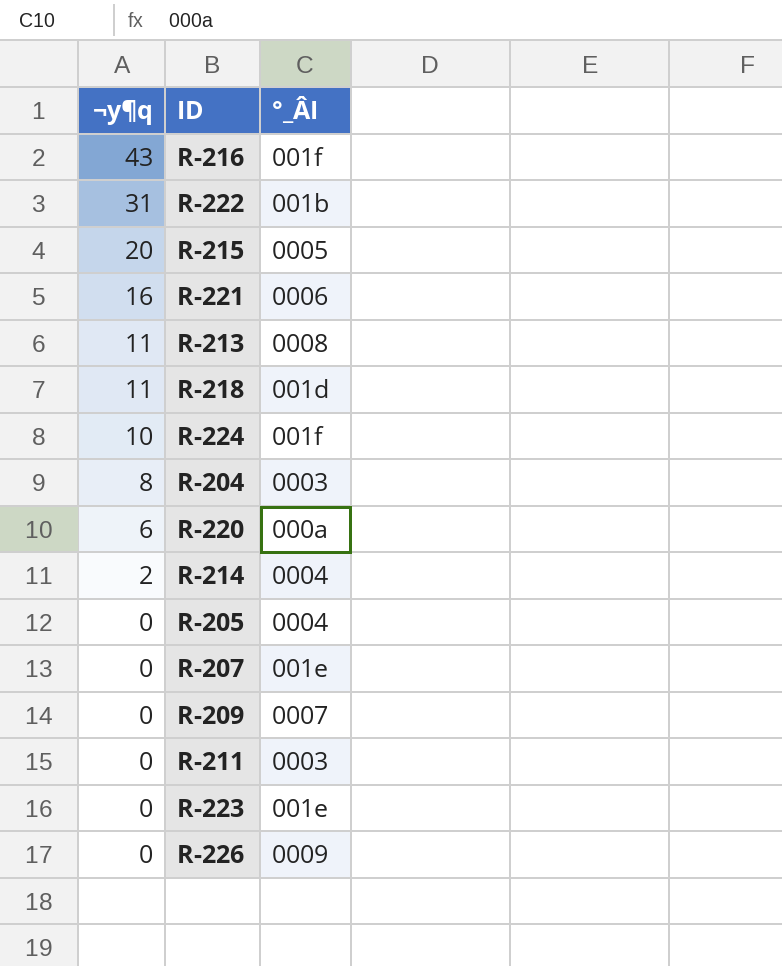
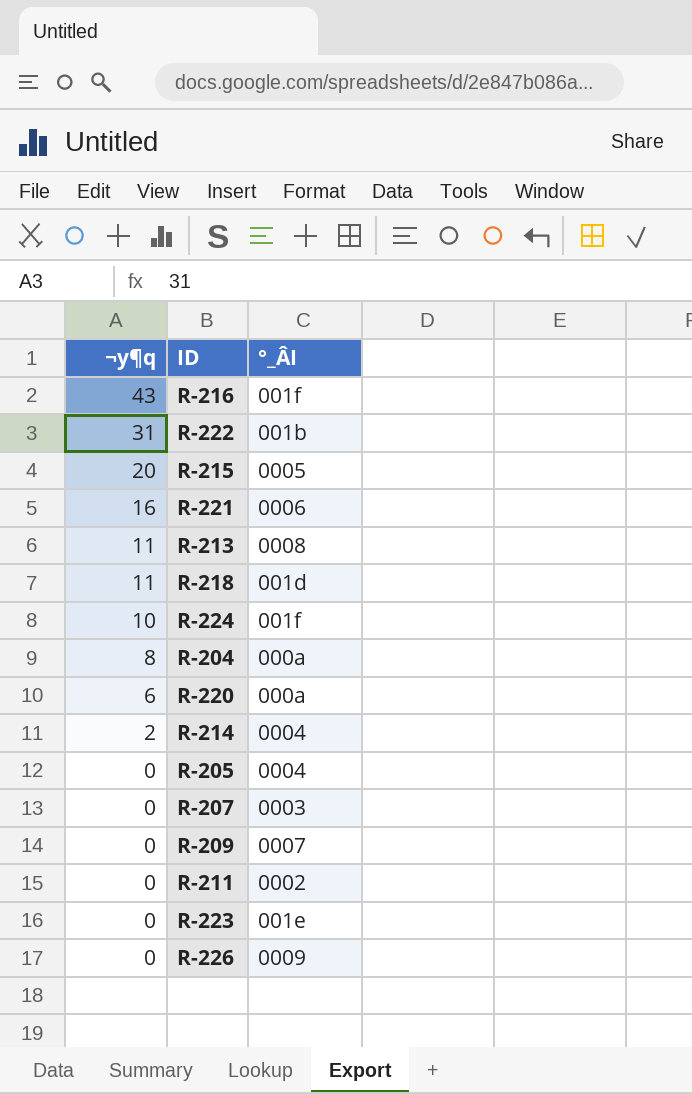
R-204 | °_ÂI: 0003 -> 000a
R-207 | °_ÂI: 001e -> 0003
R-211 | °_ÂI: 0003 -> 0002

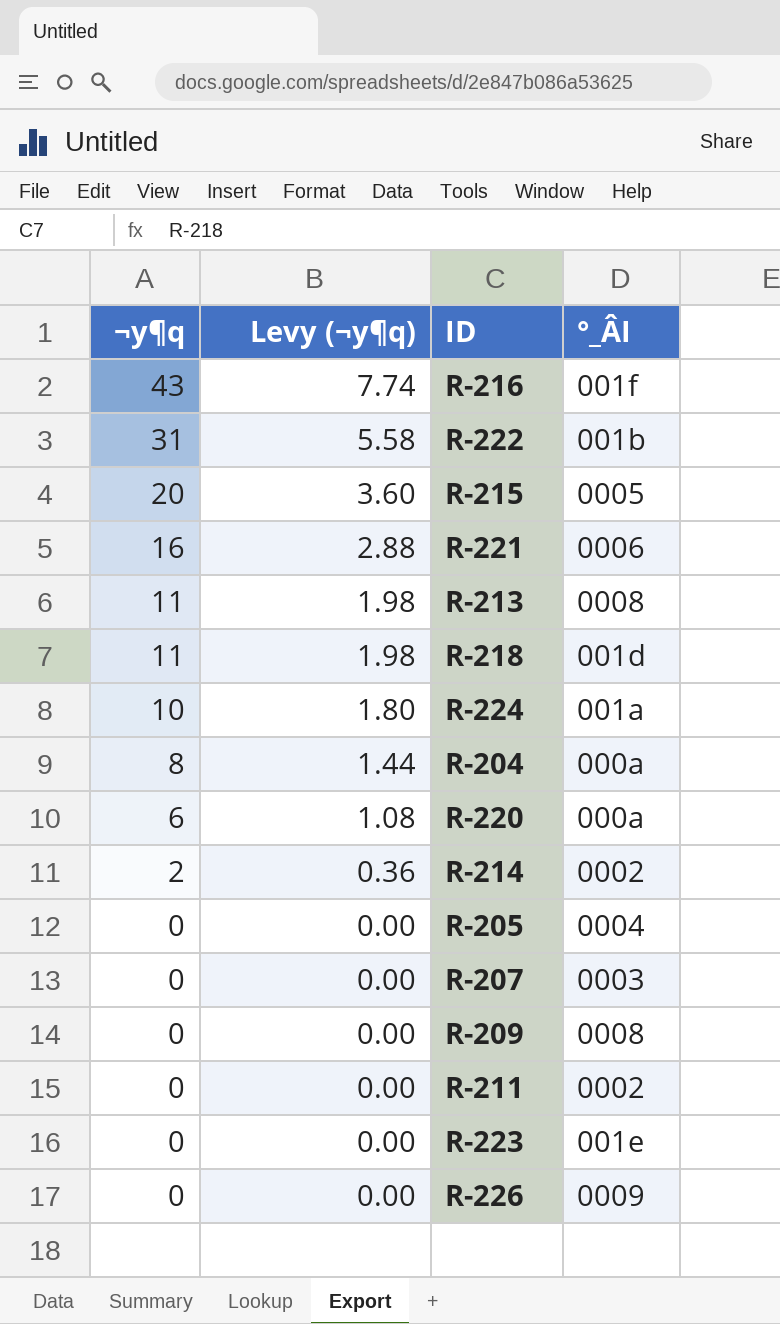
column Levy (¬y¶q) | formula: none -> [¬y¶q] * 0.18
R-224 | °_ÂI: 001f -> 001a
R-214 | °_ÂI: 0004 -> 0002
R-209 | °_ÂI: 0007 -> 0008

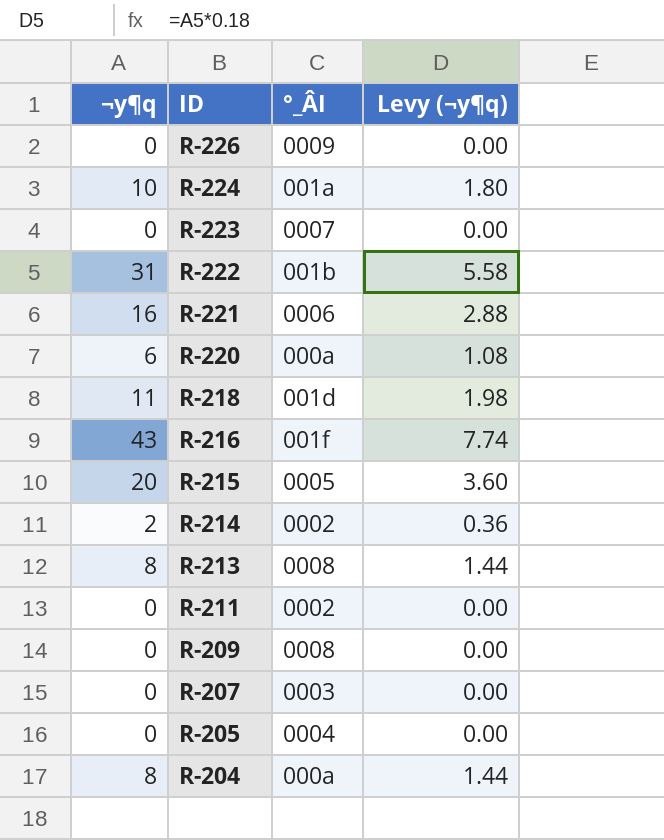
row order: ¬y¶q descending -> ID descending
column Levy (¬y¶q) | position: 2 -> 4
R-223 | °_ÂI: 001e -> 0007
R-213 | ¬y¶q: 11 -> 8
R-213 | Levy (¬y¶q): 1.98 -> 1.44

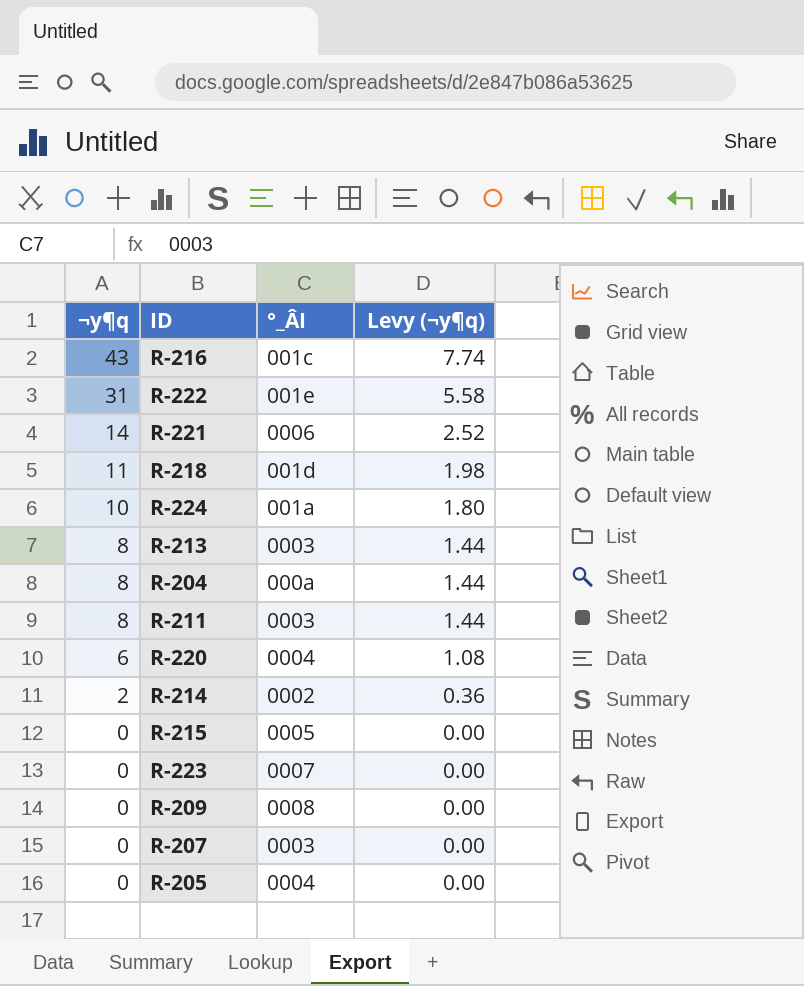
row order: ID descending -> ¬y¶q descending
row R-226: 0 | 0009 | 0.00 -> none
R-216 | °_ÂI: 001f -> 001c
R-222 | °_ÂI: 001b -> 001e
R-221 | ¬y¶q: 16 -> 14
R-221 | Levy (¬y¶q): 2.88 -> 2.52
R-213 | °_ÂI: 0008 -> 0003
R-211 | ¬y¶q: 0 -> 8
R-211 | °_ÂI: 0002 -> 0003
R-211 | Levy (¬y¶q): 0.00 -> 1.44
R-220 | °_ÂI: 000a -> 0004
R-215 | ¬y¶q: 20 -> 0
R-215 | Levy (¬y¶q): 3.60 -> 0.00

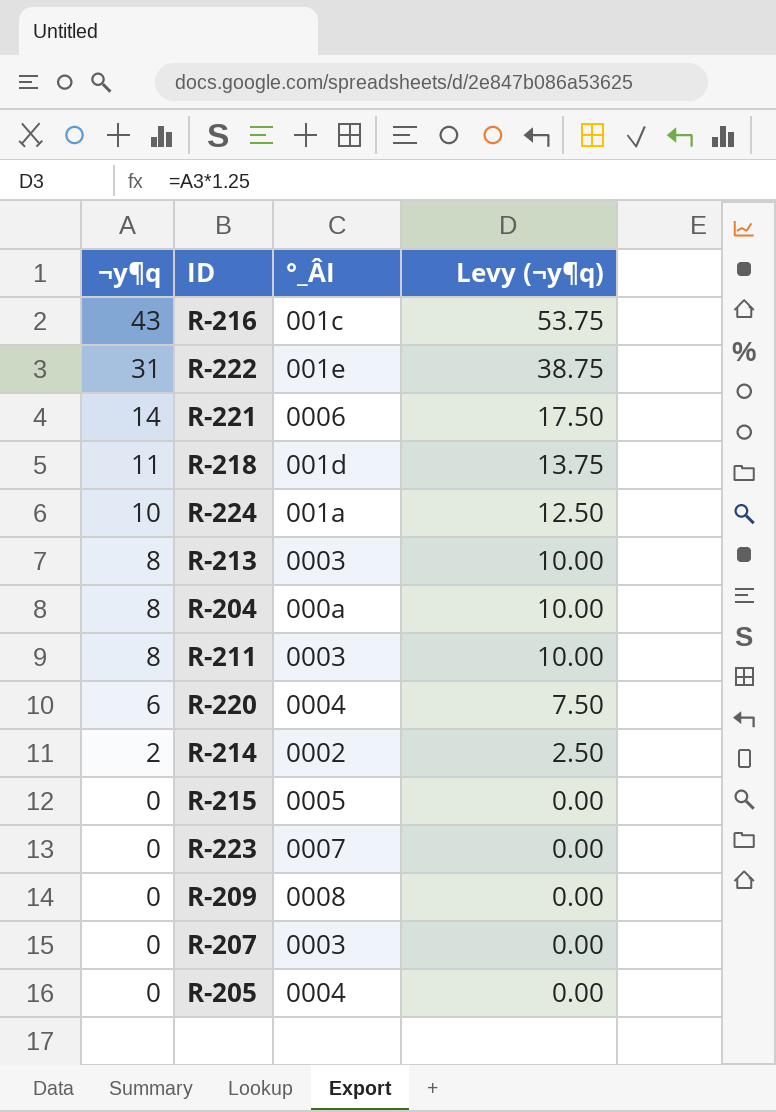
column Levy (¬y¶q) | formula: [¬y¶q] * 0.18 -> [¬y¶q] * 1.25

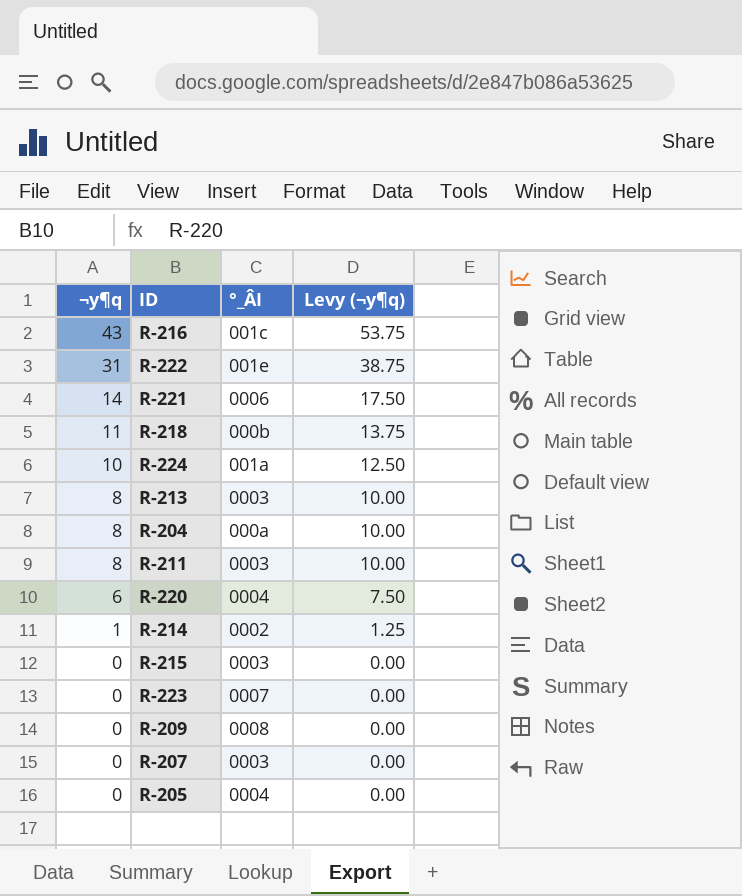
R-218 | °_ÂI: 001d -> 000b
R-214 | ¬y¶q: 2 -> 1
R-214 | Levy (¬y¶q): 2.50 -> 1.25
R-215 | °_ÂI: 0005 -> 0003

